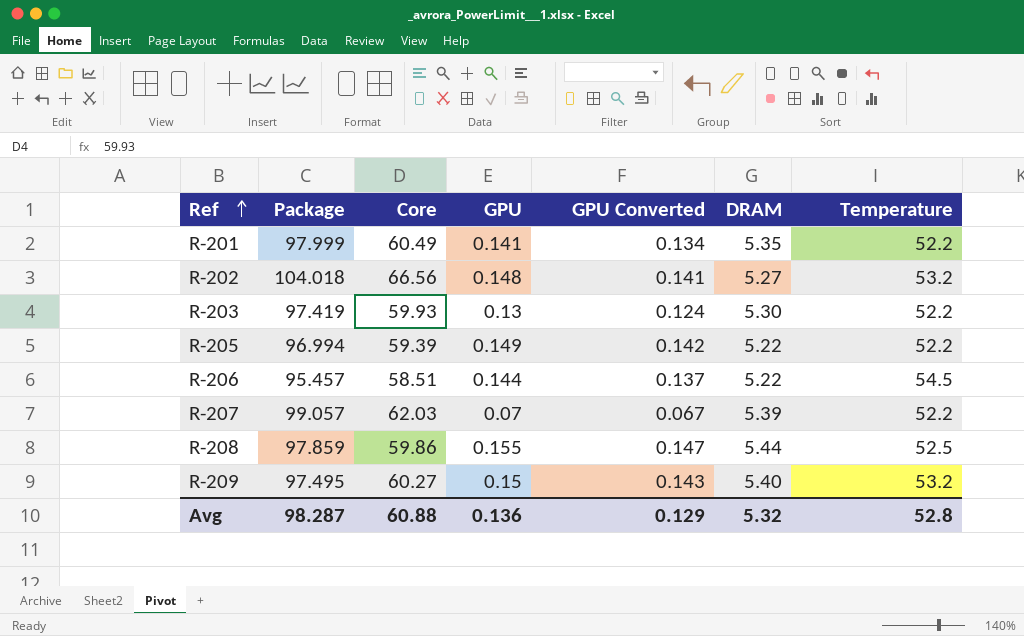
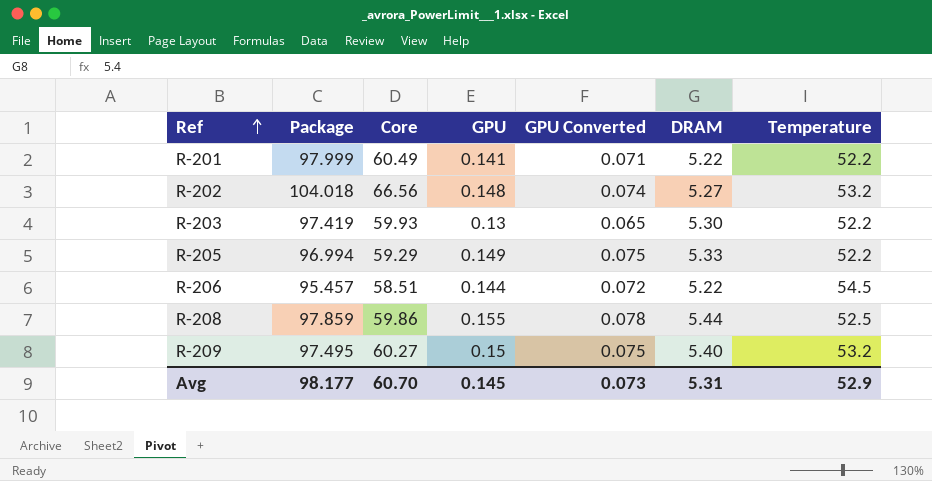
column GPU Converted | formula: [GPU] * 0.95 -> [GPU] * 0.5
row R-207: 99.057 | 62.03 | 0.07 | 0.067 | 5.39 | 52.2 -> none
R-201 | DRAM: 5.35 -> 5.22
R-205 | Core: 59.39 -> 59.29
R-205 | DRAM: 5.22 -> 5.33
Avg | Package: 98.287 -> 98.177
Avg | Core: 60.88 -> 60.70
Avg | GPU: 0.136 -> 0.145
Avg | GPU Converted: 0.129 -> 0.073
Avg | DRAM: 5.32 -> 5.31
Avg | Temperature: 52.8 -> 52.9

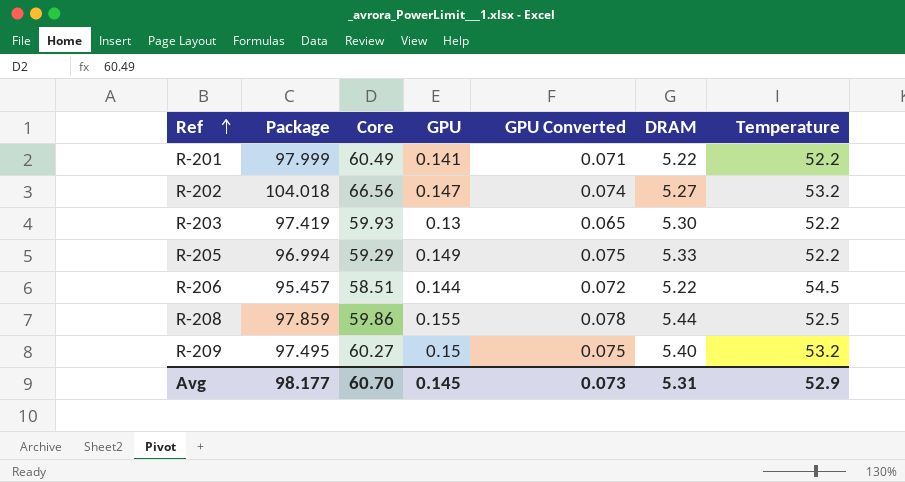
R-202 | GPU: 0.148 -> 0.147

